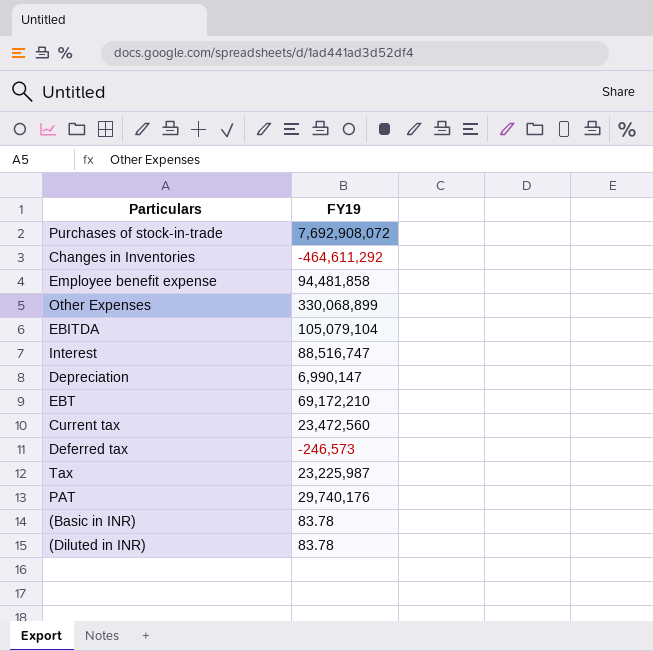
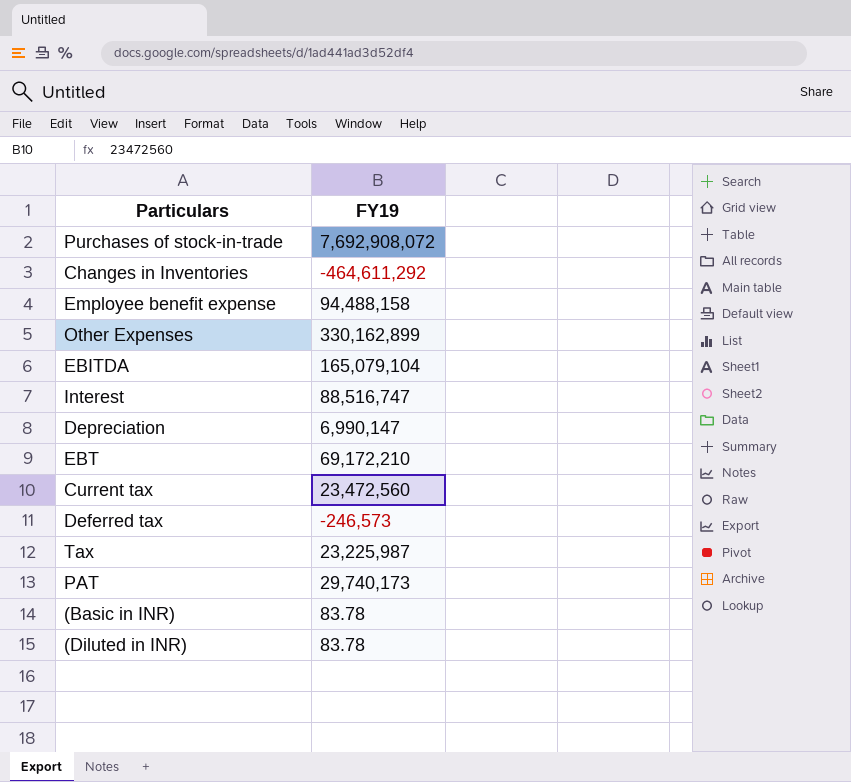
Employee benefit expense | FY19: 94,481,858 -> 94,488,158
Other Expenses | FY19: 330,068,899 -> 330,162,899
EBITDA | FY19: 105,079,104 -> 165,079,104
PAT | FY19: 29,740,176 -> 29,740,173

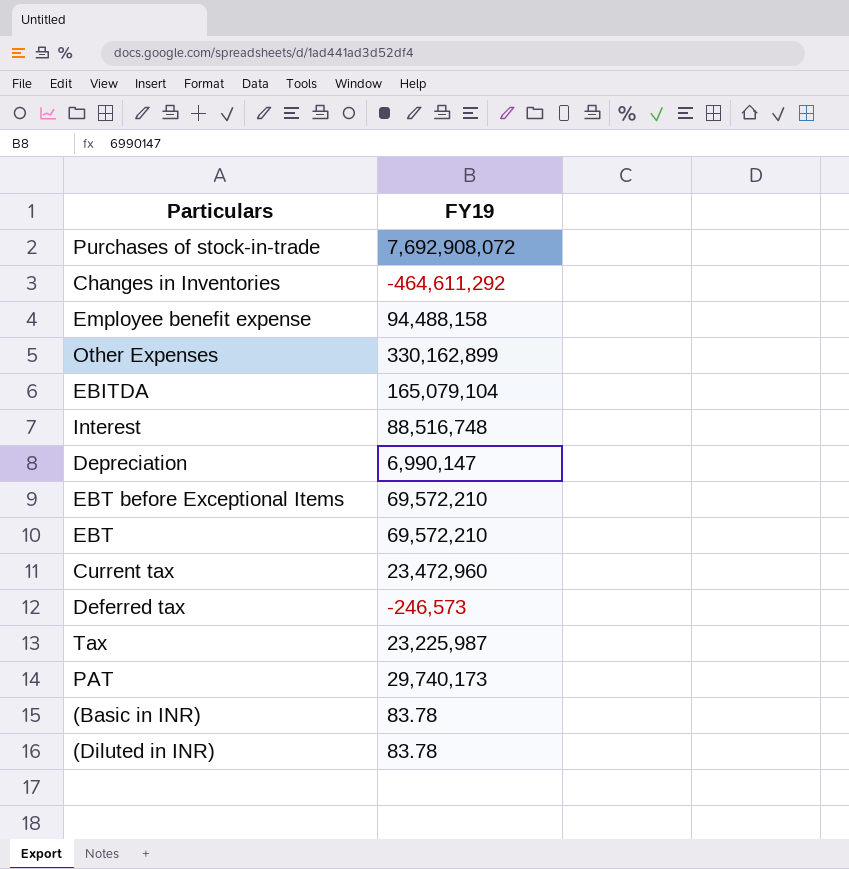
Interest | FY19: 88,516,747 -> 88,516,748
row EBT before Exceptional Items: none -> 69,572,210
EBT | FY19: 69,172,210 -> 69,572,210
Current tax | FY19: 23,472,560 -> 23,472,960

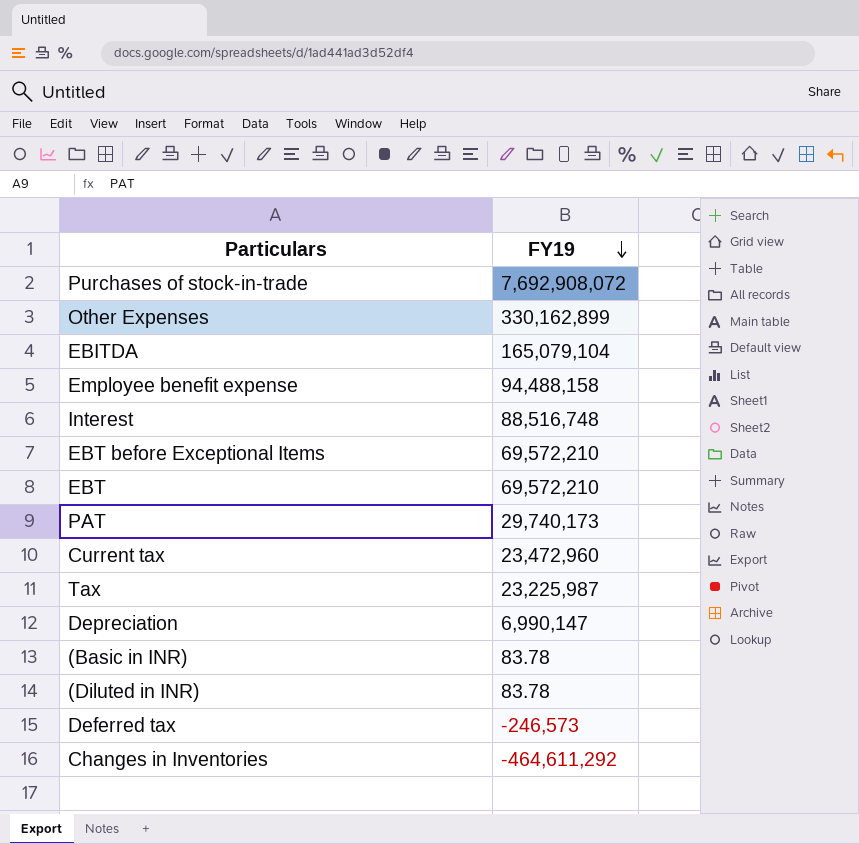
row order: none -> FY19 descending

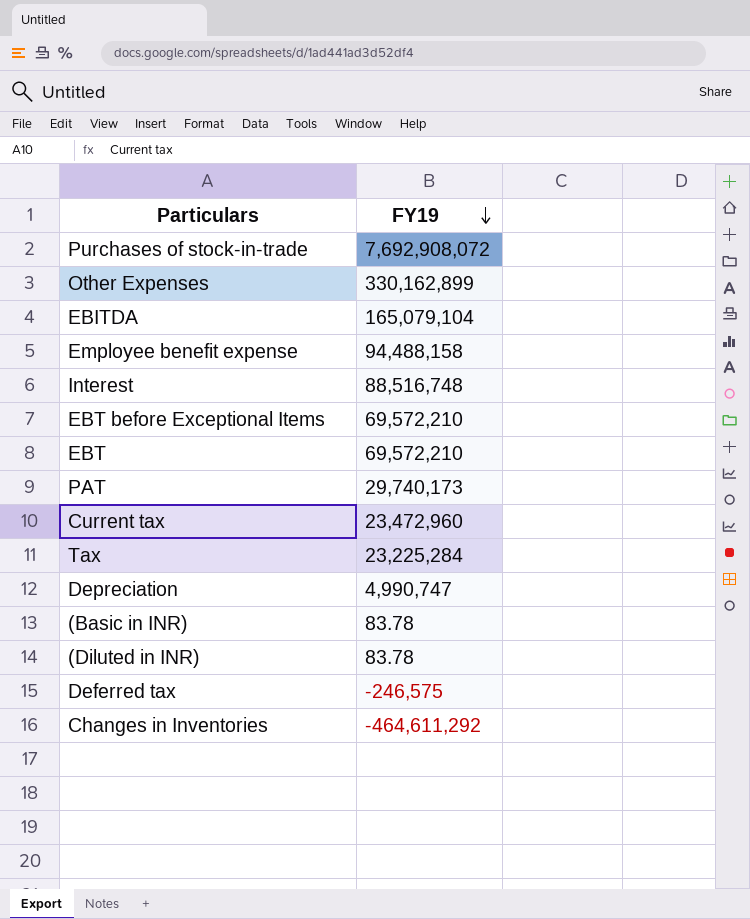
Tax | FY19: 23,225,987 -> 23,225,284
Depreciation | FY19: 6,990,147 -> 4,990,747
Deferred tax | FY19: -246,573 -> -246,575

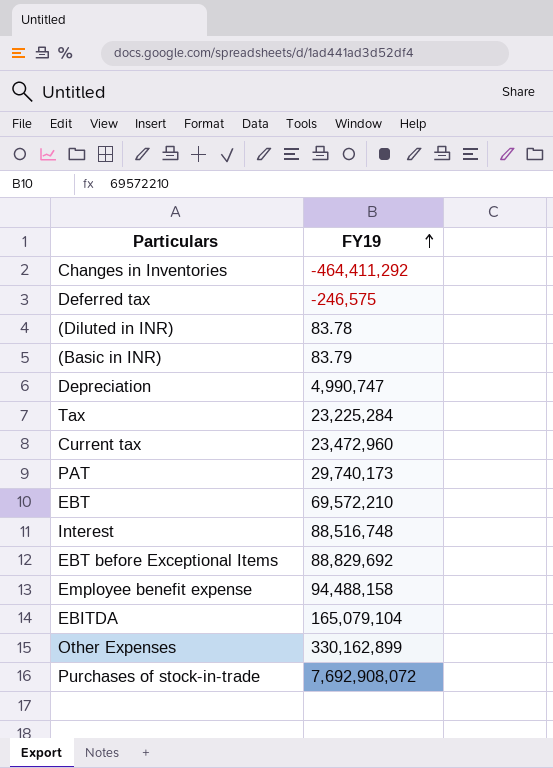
row order: FY19 descending -> FY19 ascending
Changes in Inventories | FY19: -464,611,292 -> -464,411,292
(Basic in INR) | FY19: 83.78 -> 83.79
EBT before Exceptional Items | FY19: 69,572,210 -> 88,829,692

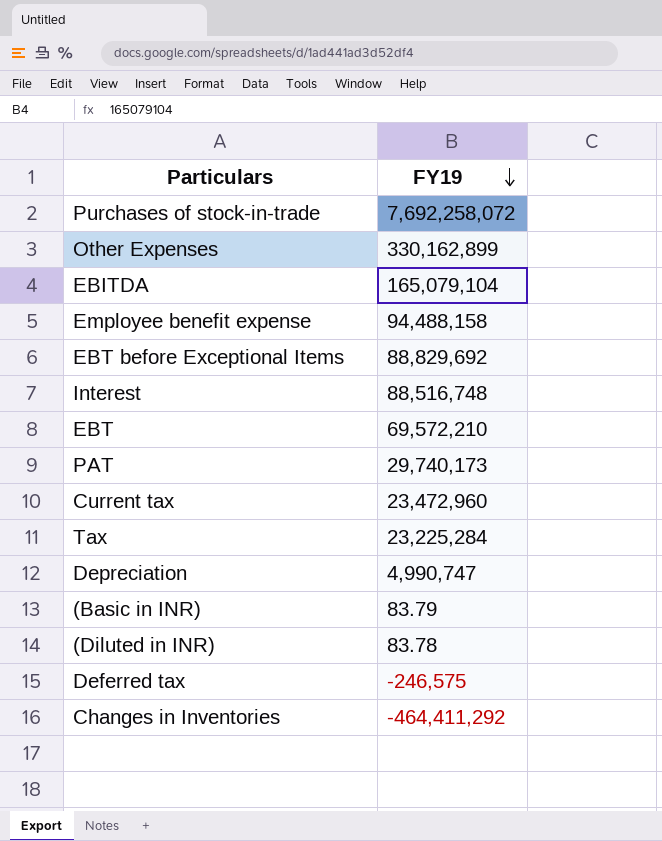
row order: FY19 ascending -> FY19 descending
Purchases of stock-in-trade | FY19: 7,692,908,072 -> 7,692,258,072

